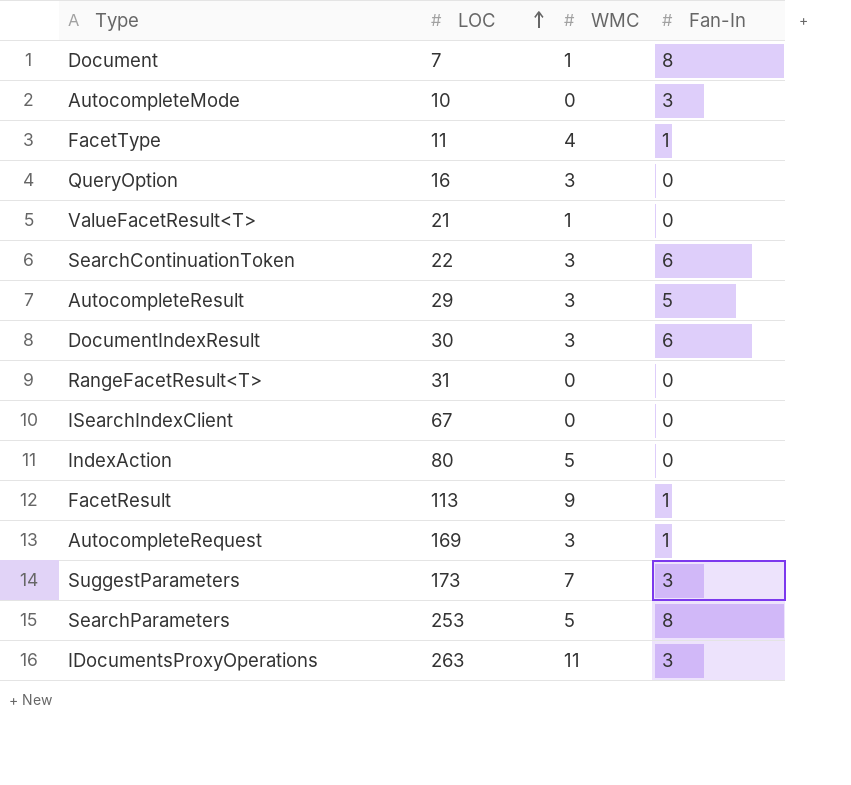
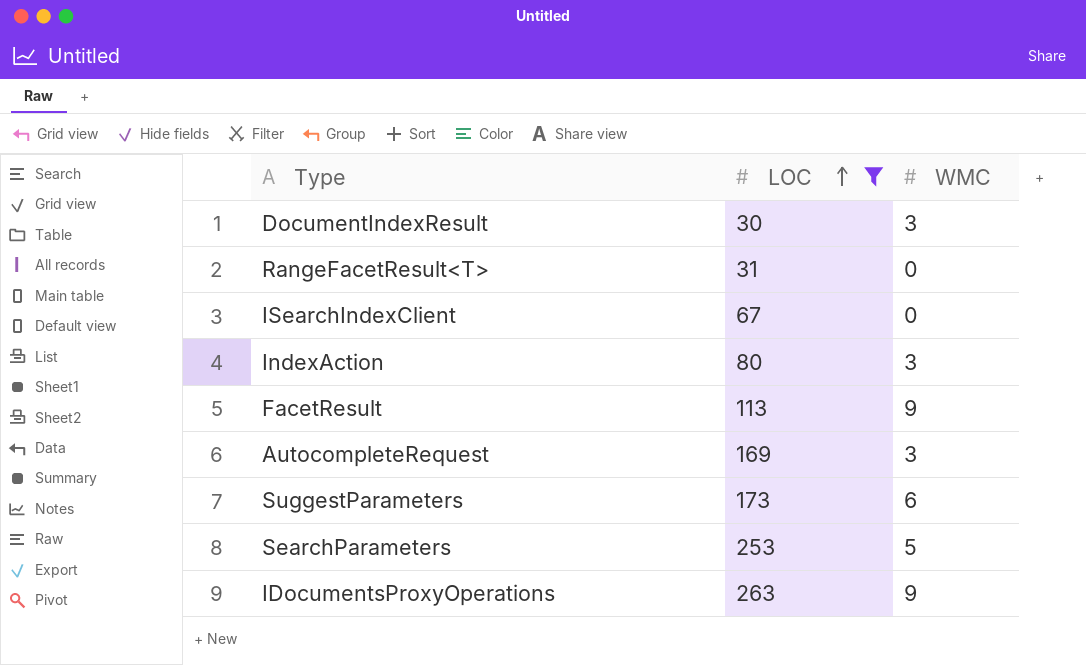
filter: none -> LOC >= 30
column Fan-In | position: 4 -> none
IndexAction | WMC: 5 -> 3
SuggestParameters | WMC: 7 -> 6
IDocumentsProxyOperations | WMC: 11 -> 9

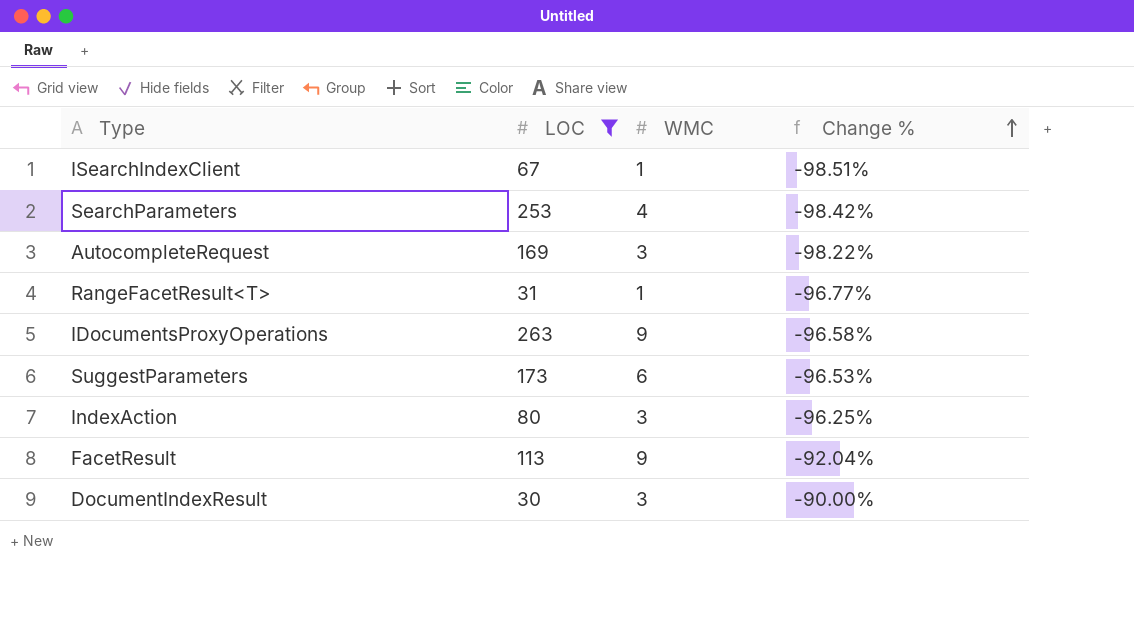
row order: LOC ascending -> Change % ascending
column Change % | formula: none -> ([WMC] - [LOC]) / [LOC]
ISearchIndexClient | WMC: 0 -> 1
SearchParameters | WMC: 5 -> 4
RangeFacetResult<T> | WMC: 0 -> 1

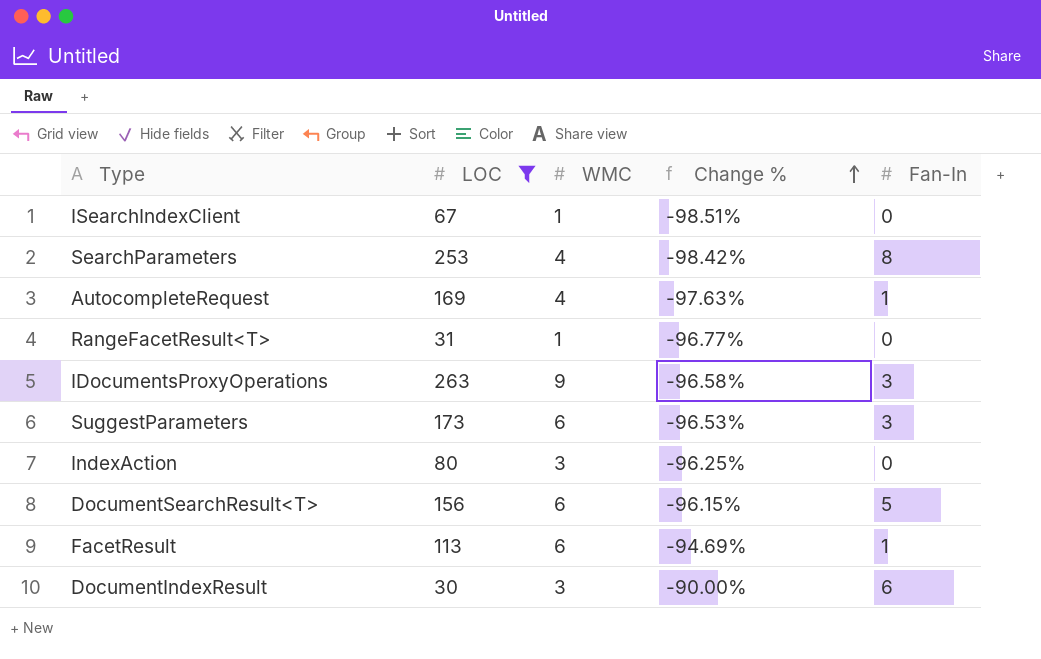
column Fan-In | position: none -> 5
AutocompleteRequest | WMC: 3 -> 4
AutocompleteRequest | Change %: -98.22% -> -97.63%
row DocumentSearchResult<T>: none -> 156 | 6 | -96.15% | 5
FacetResult | WMC: 9 -> 6
FacetResult | Change %: -92.04% -> -94.69%

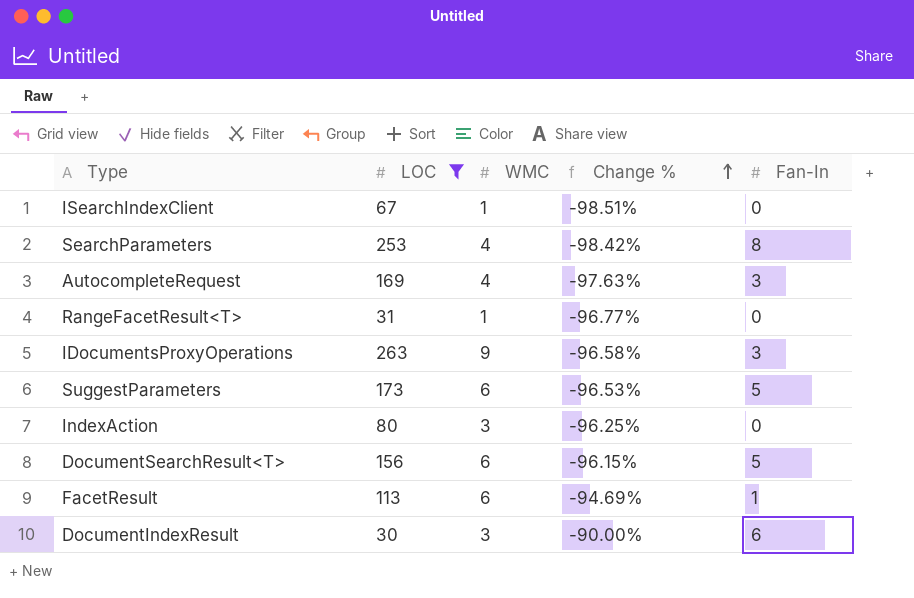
AutocompleteRequest | Fan-In: 1 -> 3
SuggestParameters | Fan-In: 3 -> 5

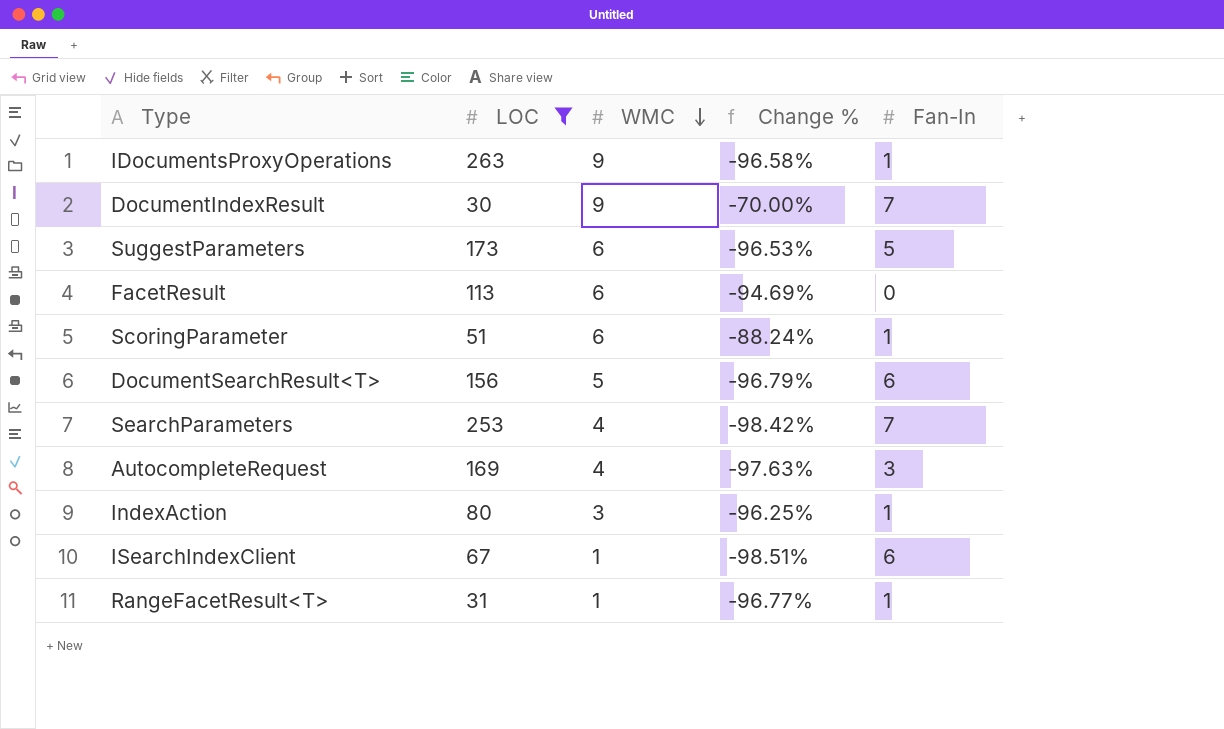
row order: Change % ascending -> WMC descending
IDocumentsProxyOperations | Fan-In: 3 -> 1
DocumentIndexResult | WMC: 3 -> 9
DocumentIndexResult | Change %: -90.00% -> -70.00%
DocumentIndexResult | Fan-In: 6 -> 7
FacetResult | Fan-In: 1 -> 0
row ScoringParameter: none -> 51 | 6 | -88.24% | 1
DocumentSearchResult<T> | WMC: 6 -> 5
DocumentSearchResult<T> | Change %: -96.15% -> -96.79%
DocumentSearchResult<T> | Fan-In: 5 -> 6
SearchParameters | Fan-In: 8 -> 7
IndexAction | Fan-In: 0 -> 1
ISearchIndexClient | Fan-In: 0 -> 6
RangeFacetResult<T> | Fan-In: 0 -> 1

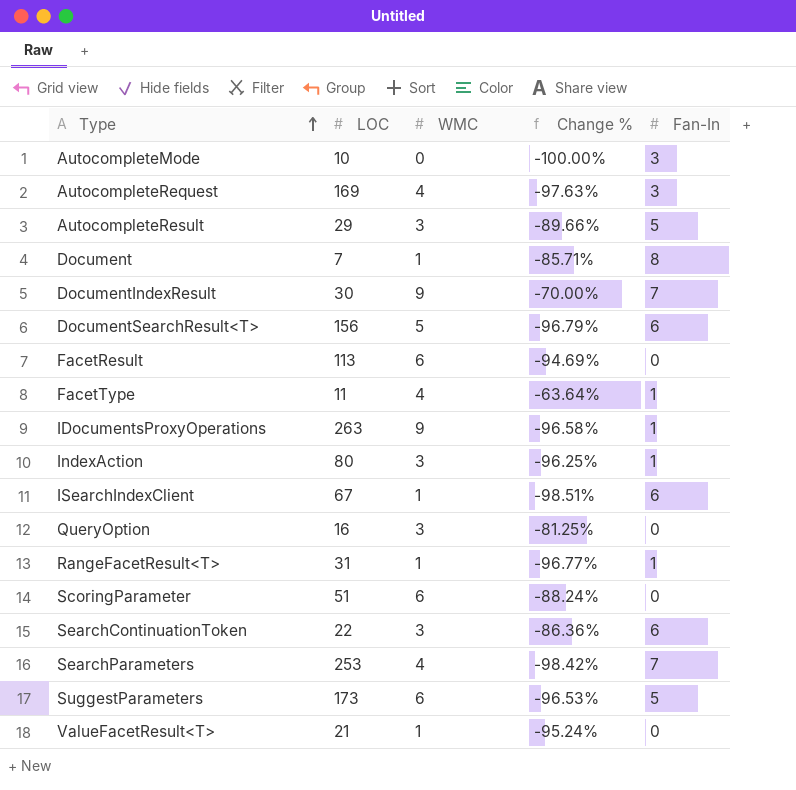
filter: LOC >= 30 -> none
row order: WMC descending -> Type ascending
ScoringParameter | Fan-In: 1 -> 0

